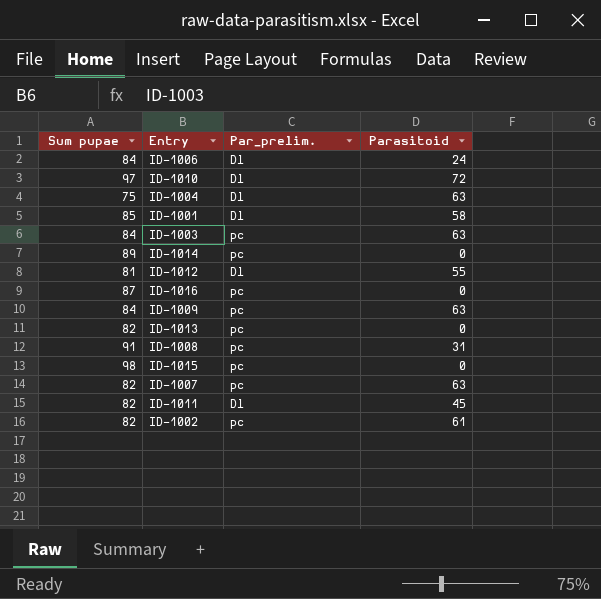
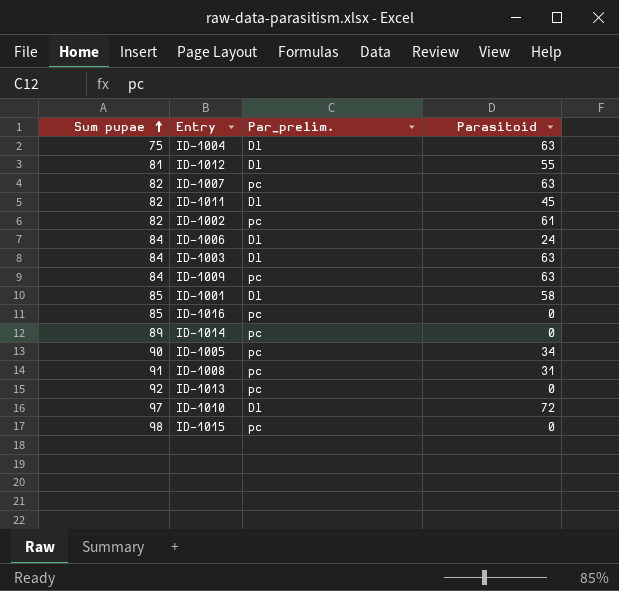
row order: none -> Sum pupae ascending
ID-1003 | Par_prelim.: pc -> Dl
ID-1016 | Sum pupae: 87 -> 85
row ID-1005: none -> 90 | pc | 34
ID-1013 | Sum pupae: 82 -> 92

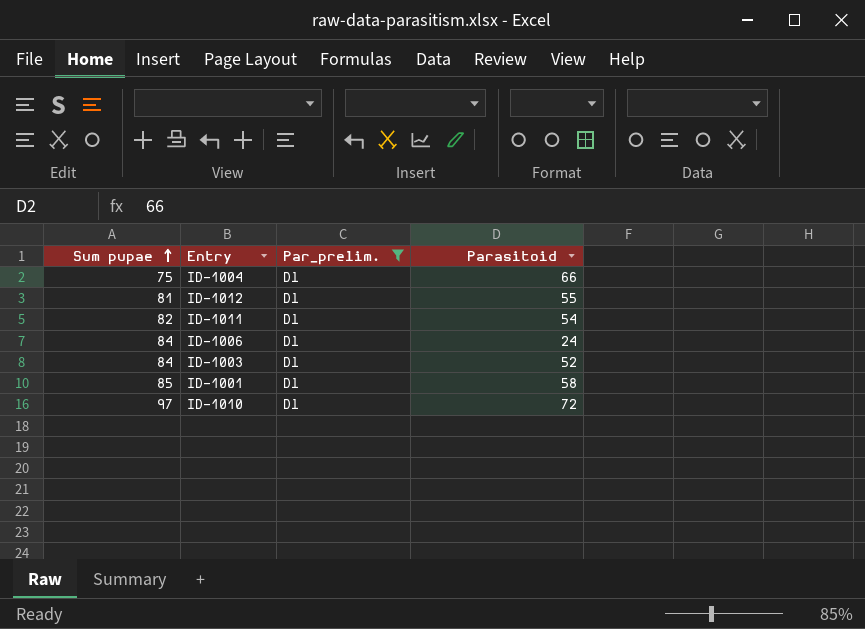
filter: none -> Par_prelim. = Dl
ID-1004 | Parasitoid: 63 -> 66
ID-1011 | Parasitoid: 45 -> 54
ID-1003 | Parasitoid: 63 -> 52

